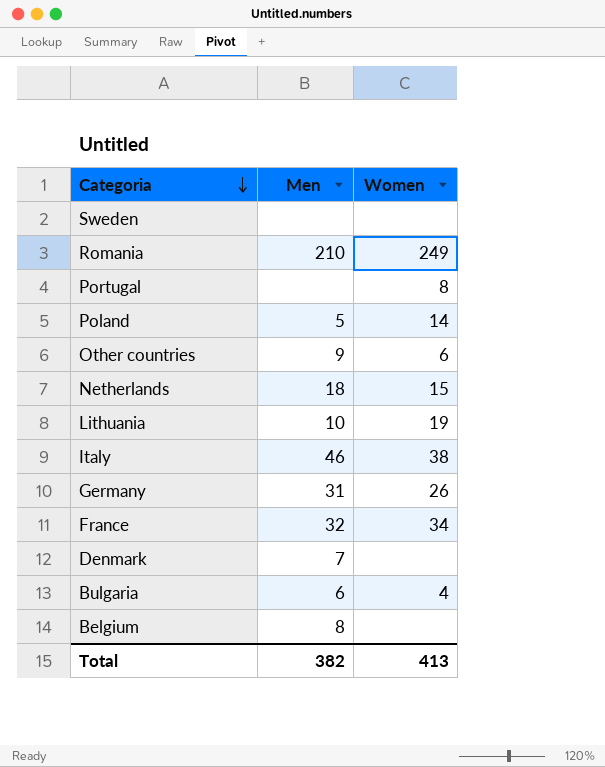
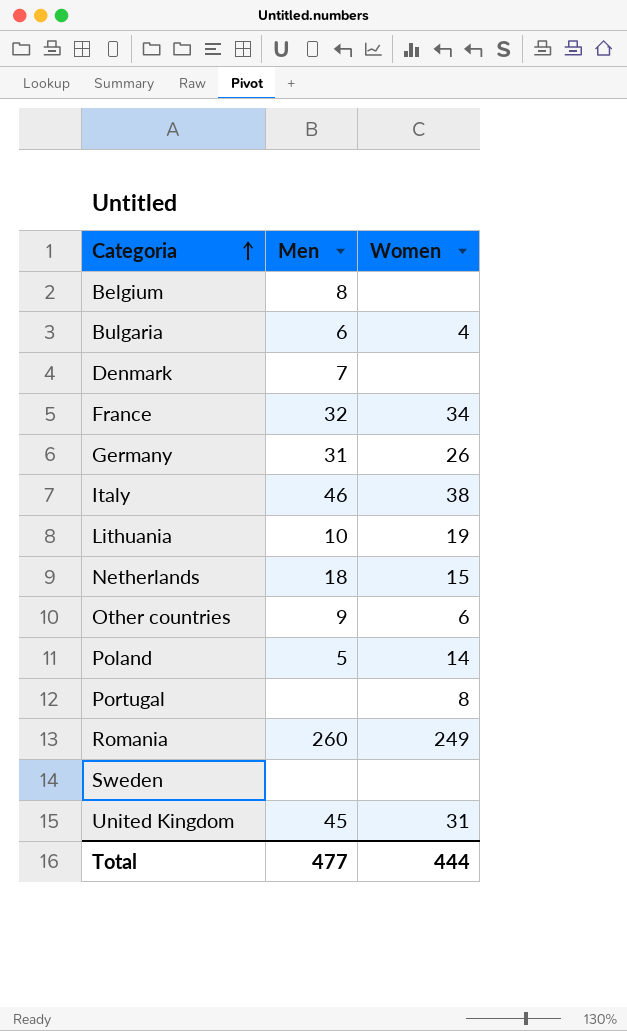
row order: Categoria descending -> Categoria ascending
Romania | Men: 210 -> 260
row United Kingdom: none -> 45 | 31
Total | Men: 382 -> 477
Total | Women: 413 -> 444

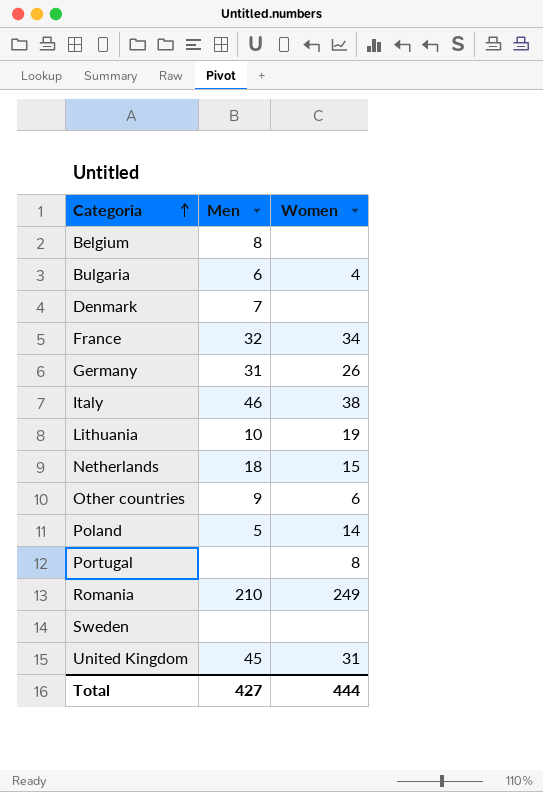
Romania | Men: 260 -> 210
Total | Men: 477 -> 427

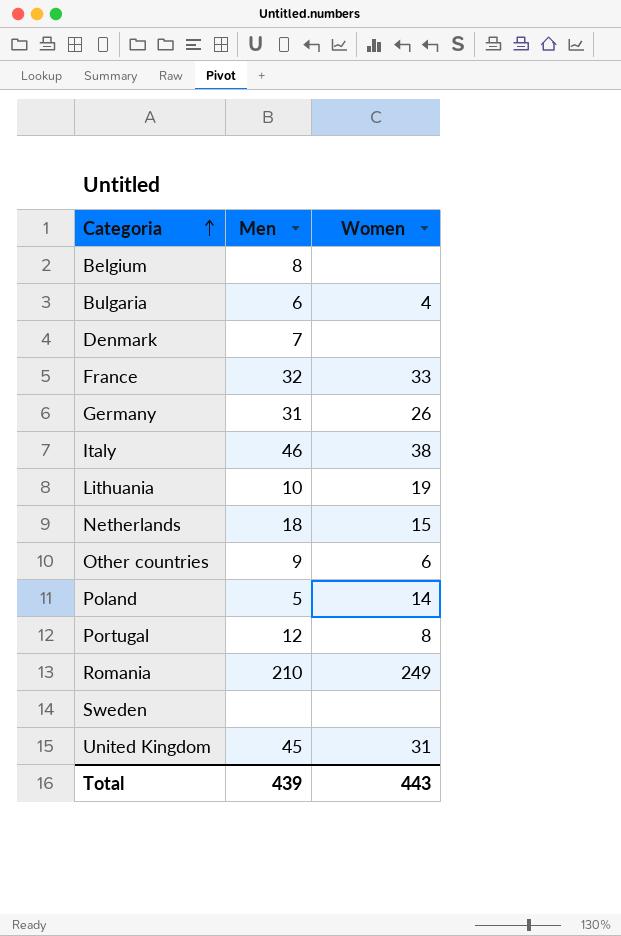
France | Women: 34 -> 33
Portugal | Men: none -> 12
Total | Men: 427 -> 439
Total | Women: 444 -> 443

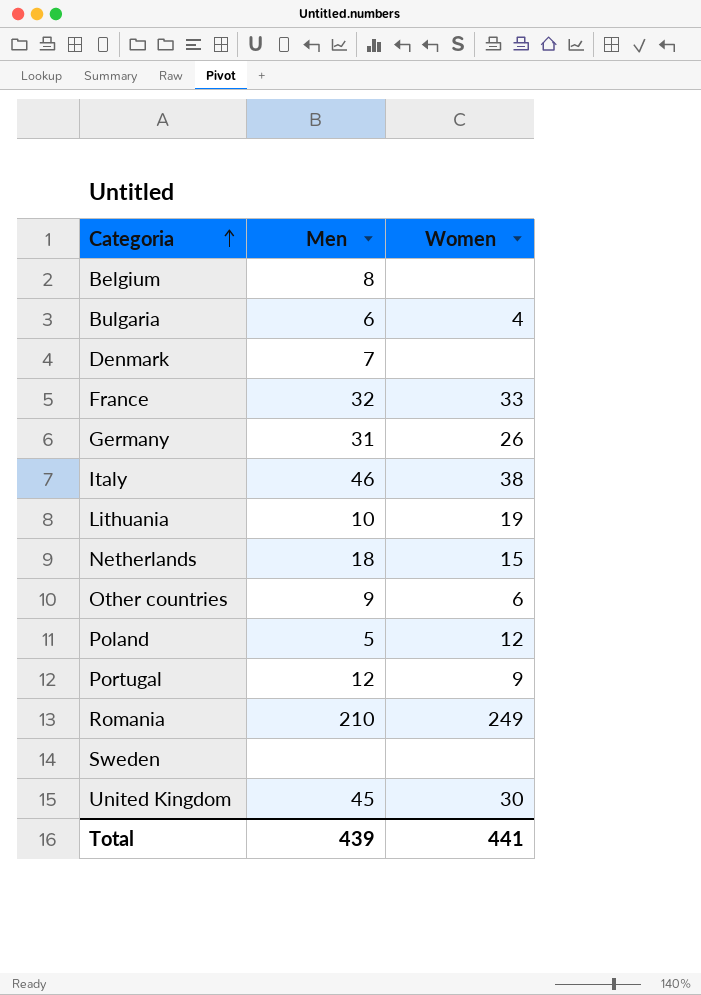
Poland | Women: 14 -> 12
Portugal | Women: 8 -> 9
United Kingdom | Women: 31 -> 30
Total | Women: 443 -> 441

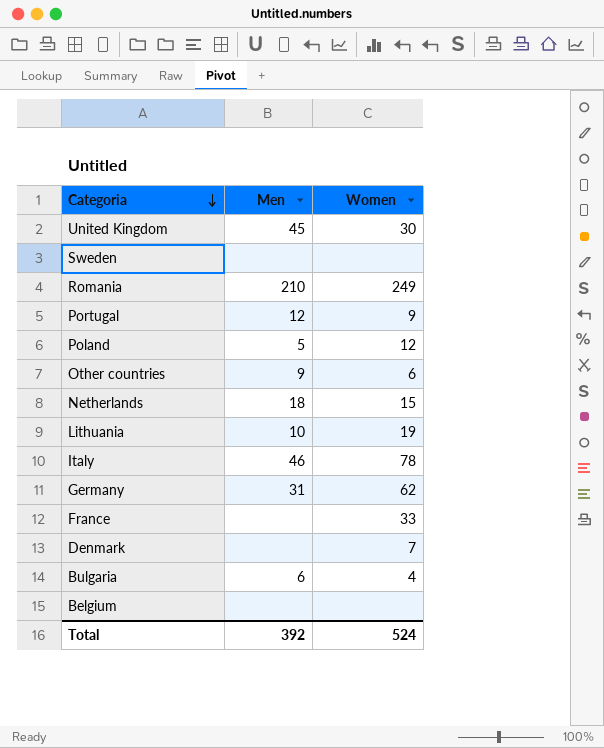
row order: Categoria ascending -> Categoria descending
Italy | Women: 38 -> 78
Germany | Women: 26 -> 62
France | Men: 32 -> none
Denmark | Men: 7 -> none
Denmark | Women: none -> 7
Belgium | Men: 8 -> none
Total | Men: 439 -> 392
Total | Women: 441 -> 524

